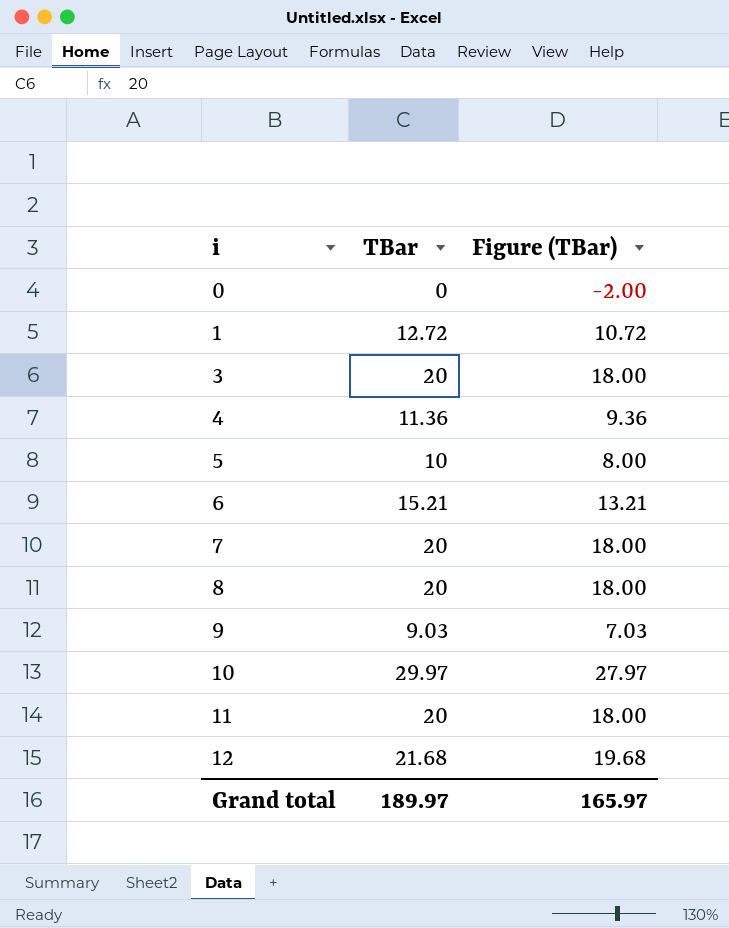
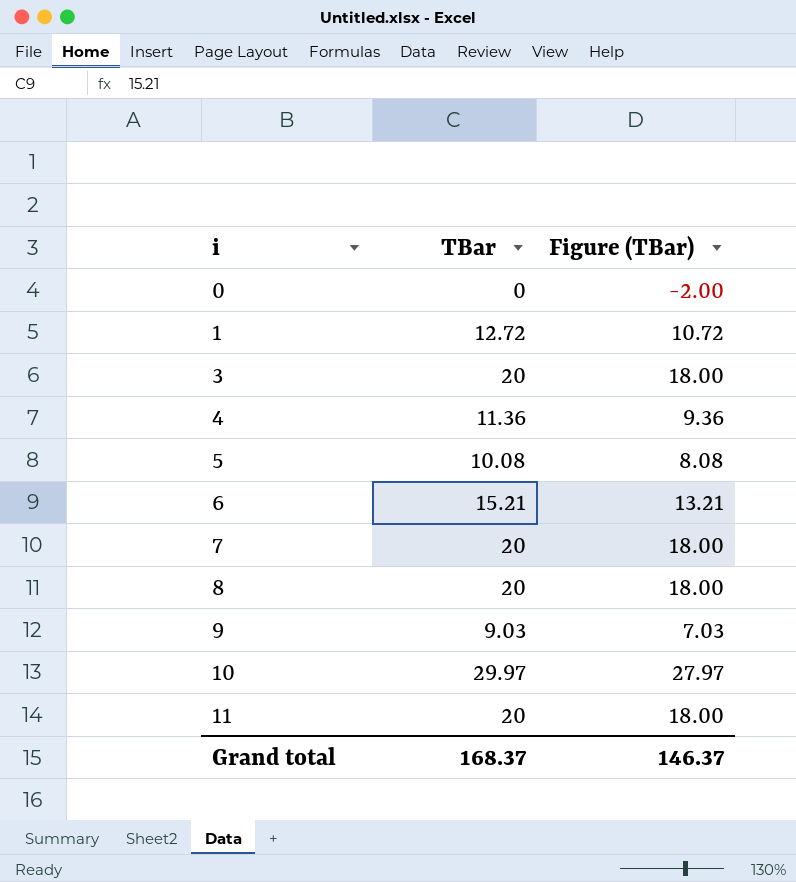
row 12: 21.68 | 19.68 -> none
5 | TBar: 10 -> 10.08
5 | Figure (TBar): 8.00 -> 8.08
Grand total | TBar: 189.97 -> 168.37
Grand total | Figure (TBar): 165.97 -> 146.37

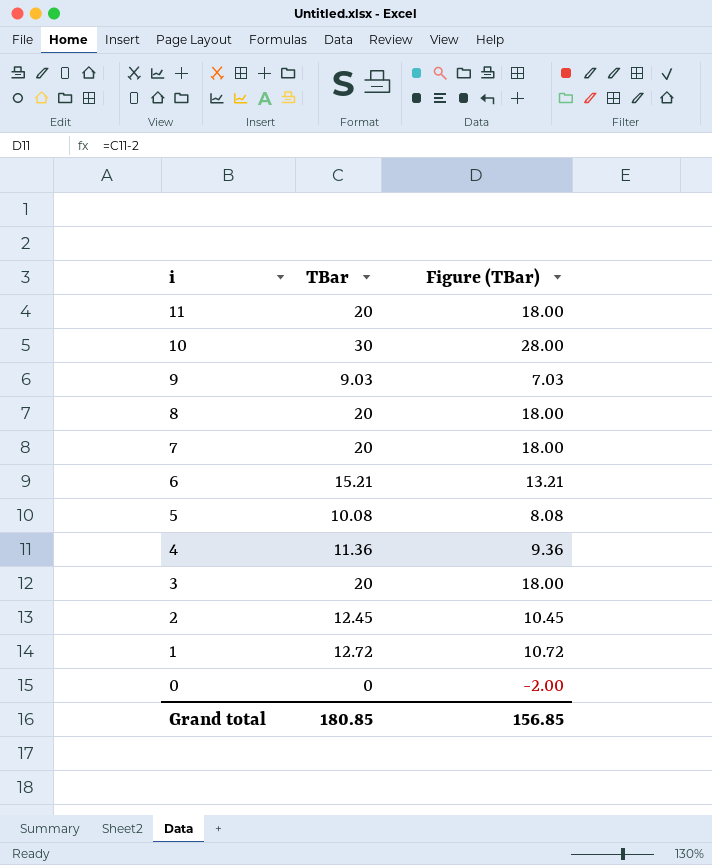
row order: i ascending -> i descending
10 | TBar: 29.97 -> 30
10 | Figure (TBar): 27.97 -> 28.00
row 2: none -> 12.45 | 10.45
Grand total | TBar: 168.37 -> 180.85
Grand total | Figure (TBar): 146.37 -> 156.85

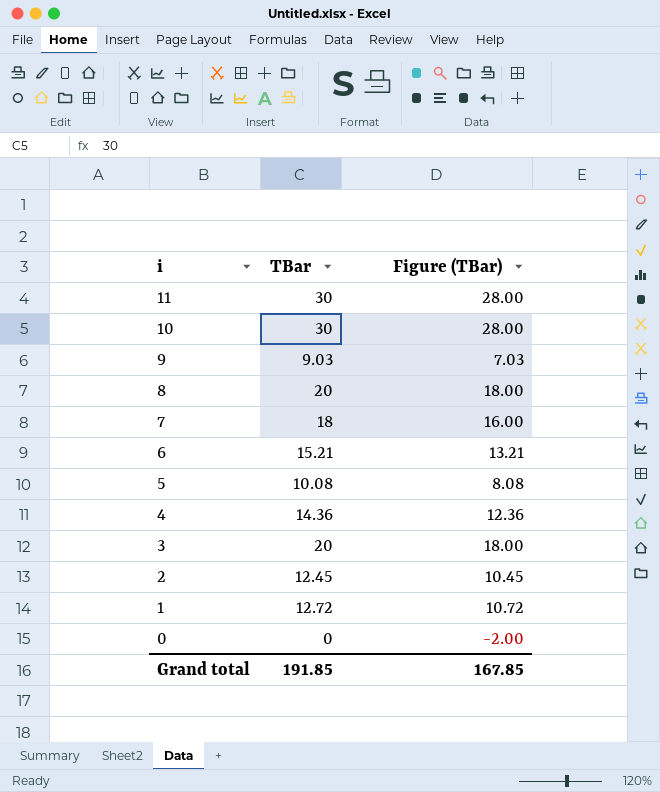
11 | TBar: 20 -> 30
11 | Figure (TBar): 18.00 -> 28.00
7 | TBar: 20 -> 18
7 | Figure (TBar): 18.00 -> 16.00
4 | TBar: 11.36 -> 14.36
4 | Figure (TBar): 9.36 -> 12.36
Grand total | TBar: 180.85 -> 191.85
Grand total | Figure (TBar): 156.85 -> 167.85

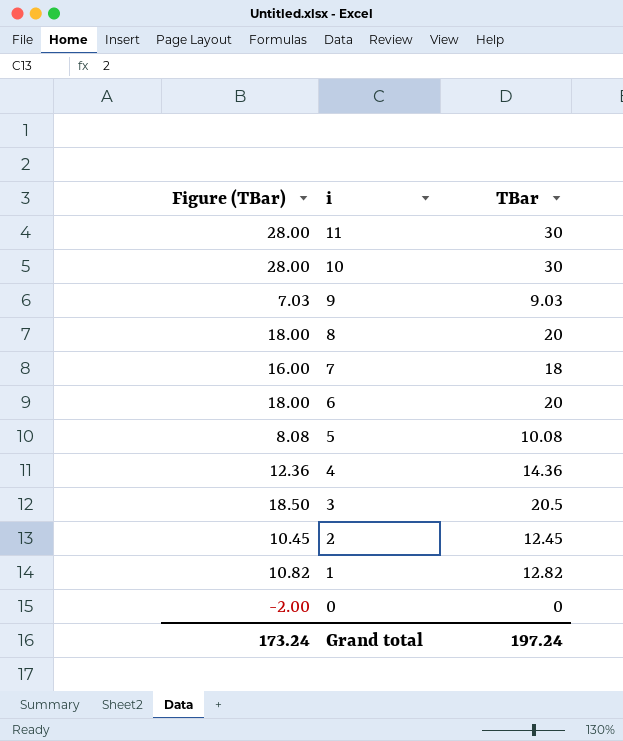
column Figure (TBar) | position: 3 -> 1
6 | Figure (TBar): 13.21 -> 18.00
6 | TBar: 15.21 -> 20
3 | Figure (TBar): 18.00 -> 18.50
3 | TBar: 20 -> 20.5
1 | Figure (TBar): 10.72 -> 10.82
1 | TBar: 12.72 -> 12.82
Grand total | Figure (TBar): 167.85 -> 173.24
Grand total | TBar: 191.85 -> 197.24

